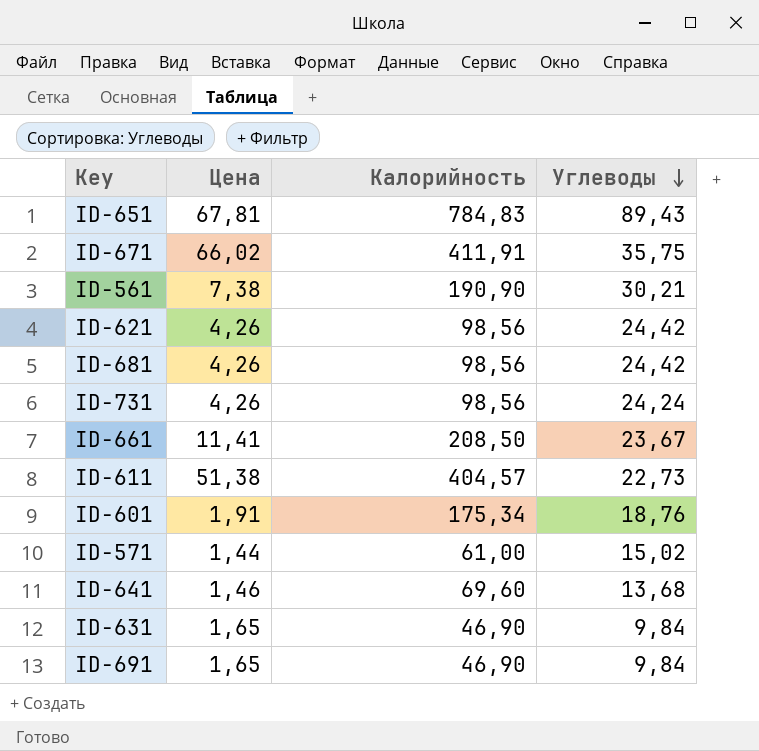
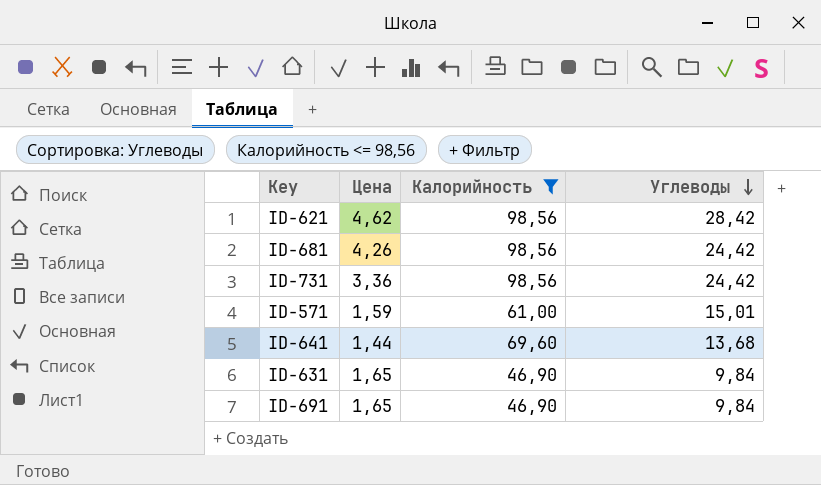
filter: none -> Калорийность <= 98,56
ID-621 | Цена: 4,26 -> 4,62
ID-621 | Углеводы: 24,42 -> 28,42
ID-731 | Цена: 4,26 -> 3,36
ID-731 | Углеводы: 24,24 -> 24,42
ID-571 | Цена: 1,44 -> 1,59
ID-571 | Углеводы: 15,02 -> 15,01
ID-641 | Цена: 1,46 -> 1,44

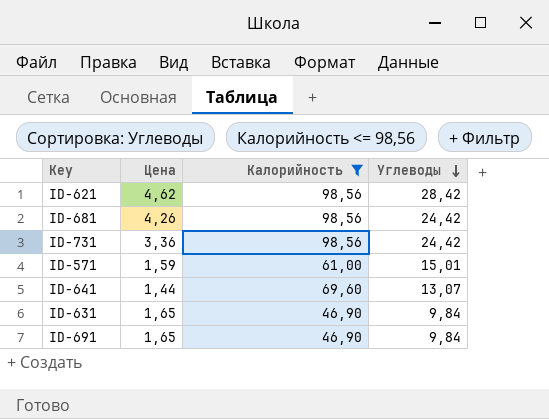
ID-641 | Углеводы: 13,68 -> 13,07

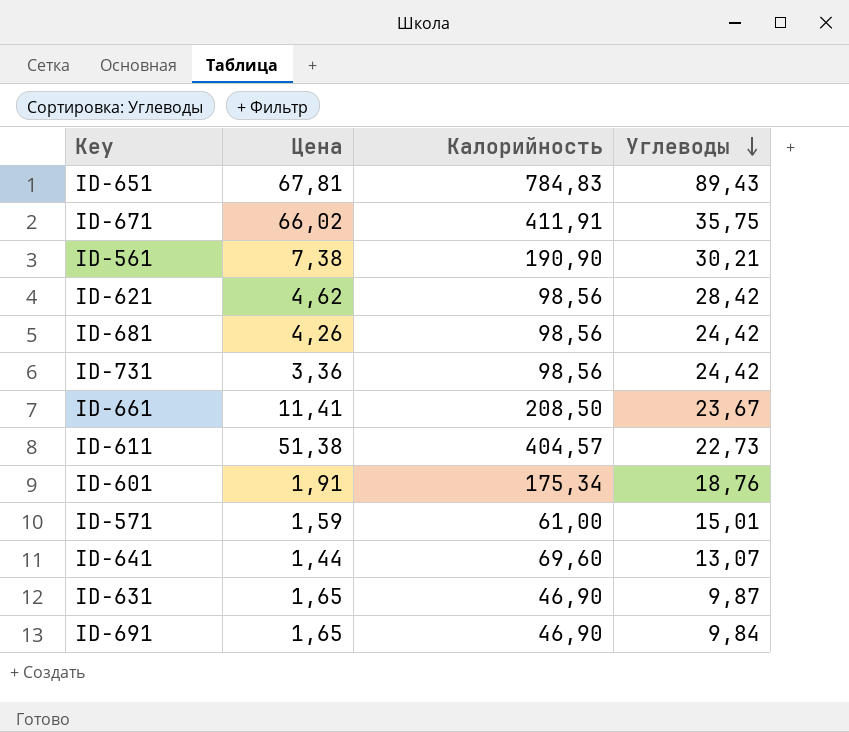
filter: Калорийность <= 98,56 -> none
ID-631 | Углеводы: 9,84 -> 9,87

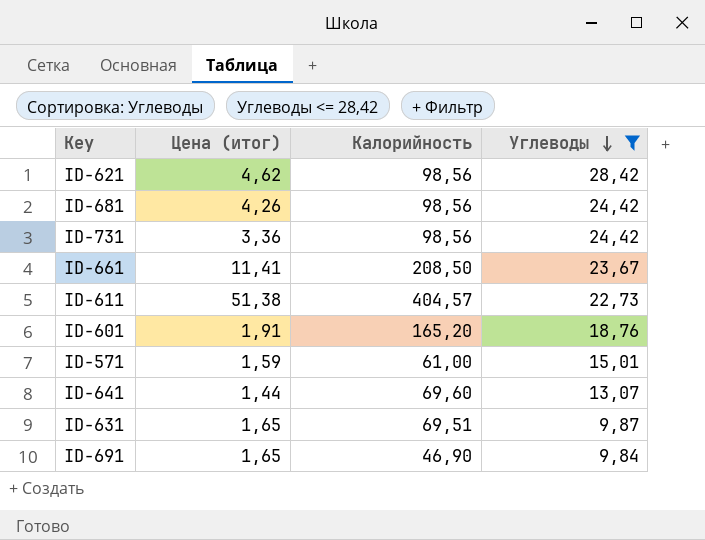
filter: none -> Углеводы <= 28,42
column name: Цена -> Цена (итог)
ID-601 | Калорийность: 175,34 -> 165,20
ID-631 | Калорийность: 46,90 -> 69,51

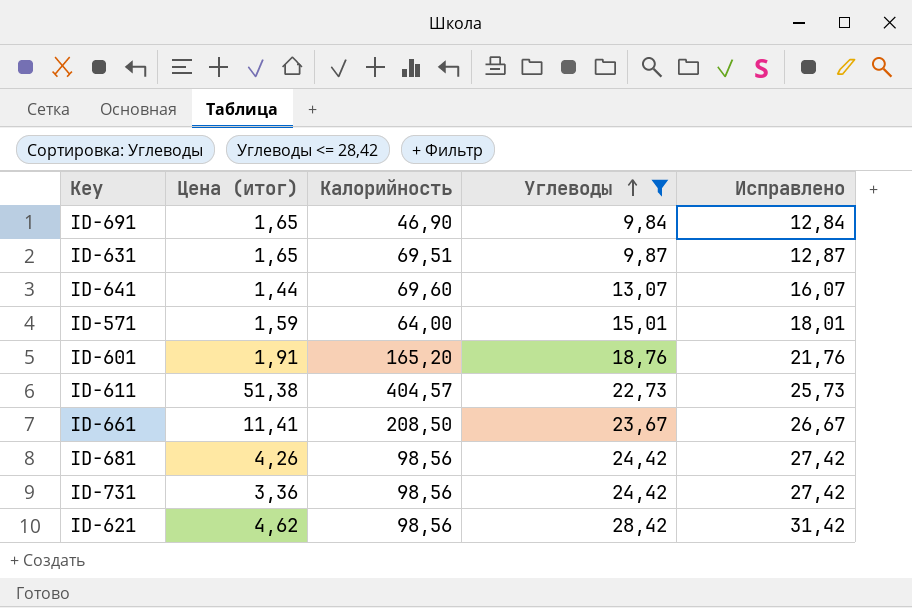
row order: Углеводы descending -> Углеводы ascending
column Исправлено | formula: none -> [Углеводы] + 3
ID-571 | Калорийность: 61,00 -> 64,00

